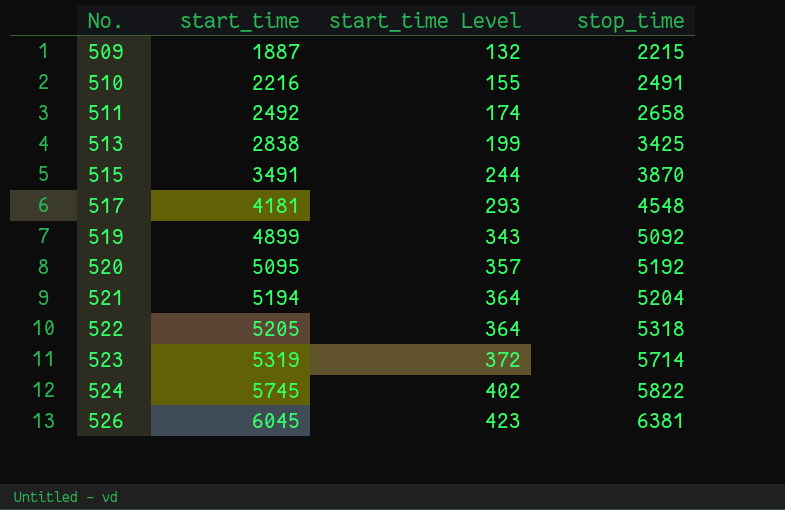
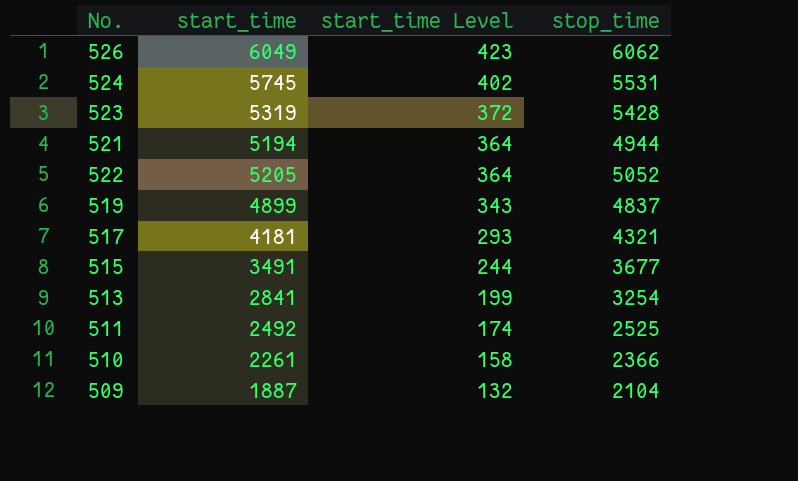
row order: No. ascending -> start_time Level descending
row 520: 5095 | 357 | 5192 -> none
526 | start_time: 6045 -> 6049
526 | stop_time: 6381 -> 6062
524 | stop_time: 5822 -> 5531
523 | stop_time: 5714 -> 5428
521 | stop_time: 5204 -> 4944
522 | stop_time: 5318 -> 5052
519 | stop_time: 5092 -> 4837
517 | stop_time: 4548 -> 4321
515 | stop_time: 3870 -> 3677
513 | start_time: 2838 -> 2841
513 | stop_time: 3425 -> 3254
511 | stop_time: 2658 -> 2525
510 | start_time: 2216 -> 2261
510 | start_time Level: 155 -> 158
510 | stop_time: 2491 -> 2366
509 | stop_time: 2215 -> 2104

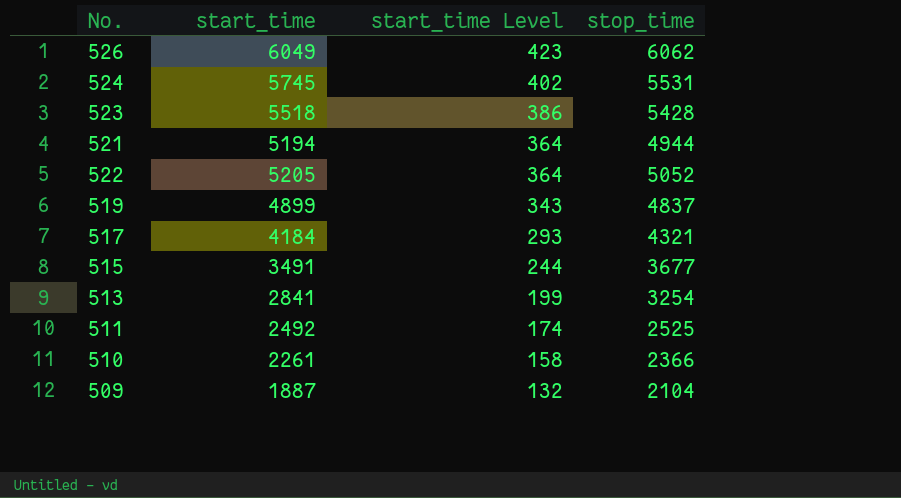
523 | start_time: 5319 -> 5518
523 | start_time Level: 372 -> 386
517 | start_time: 4181 -> 4184

